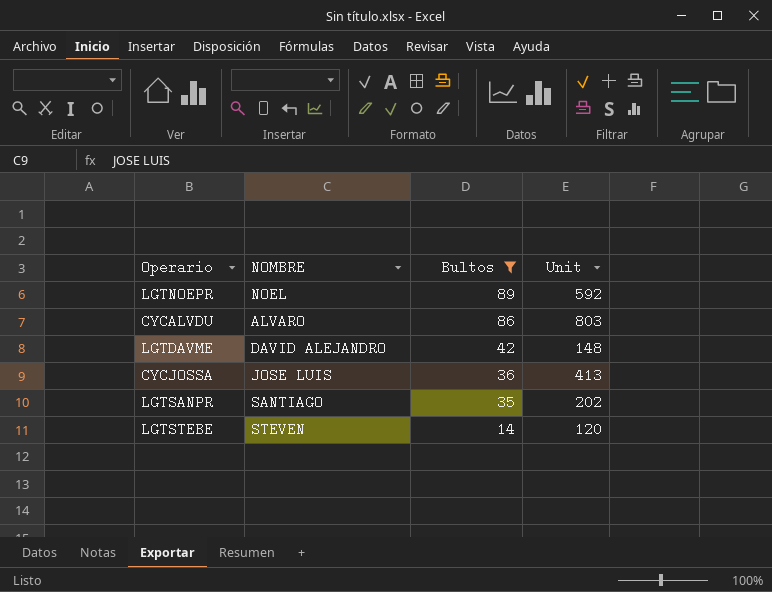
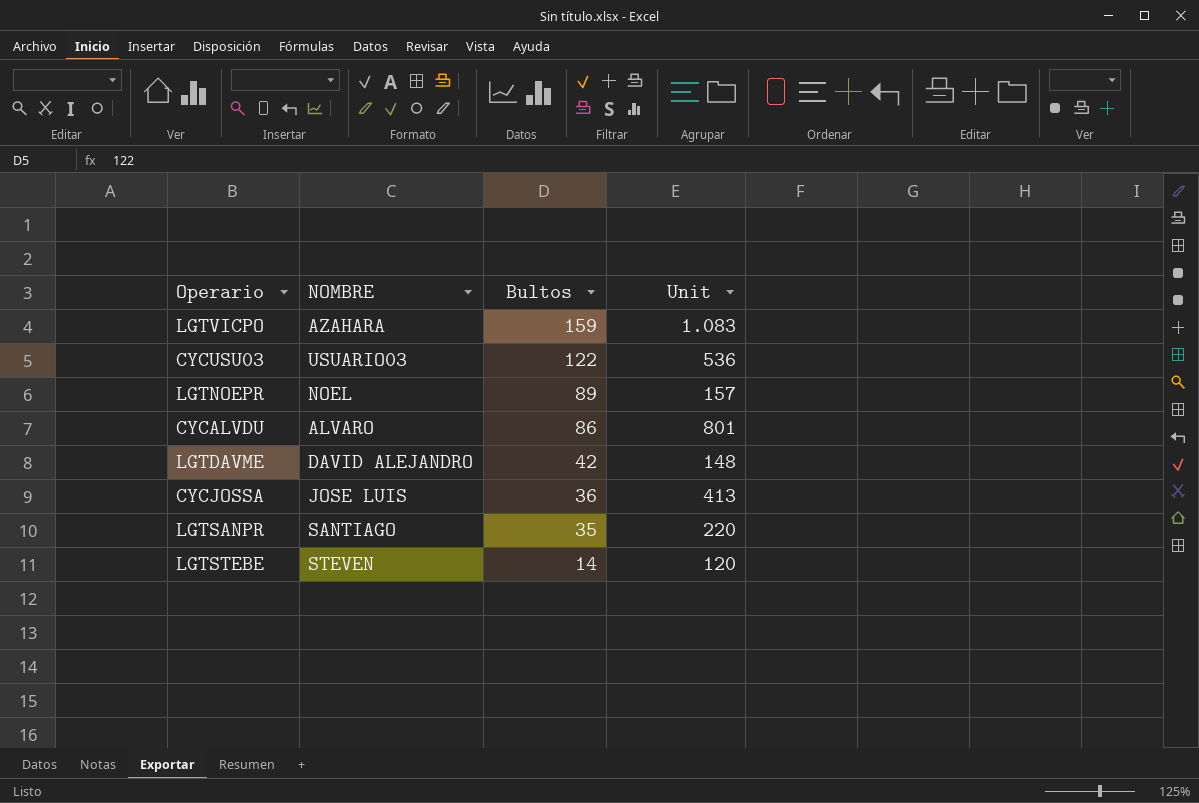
filter: Bultos <= 89 -> none
LGTNOEPR | Unit: 592 -> 157
CYCALVDU | Unit: 803 -> 801
LGTSANPR | Unit: 202 -> 220

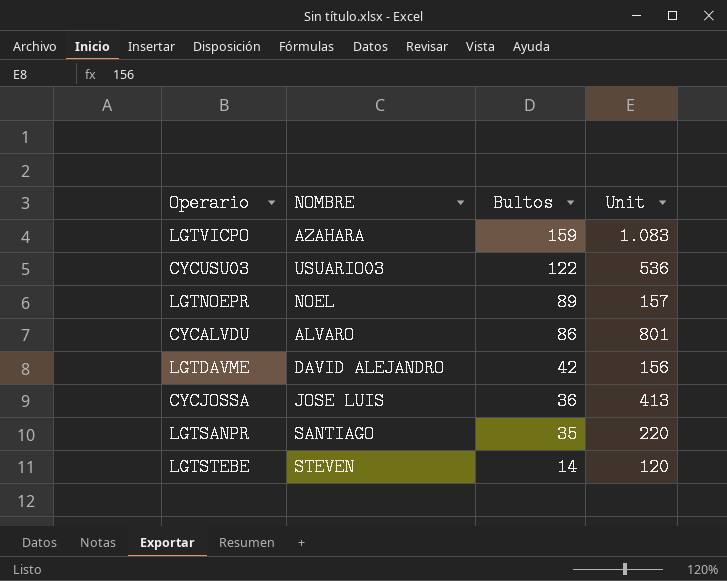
LGTDAVME | Unit: 148 -> 156

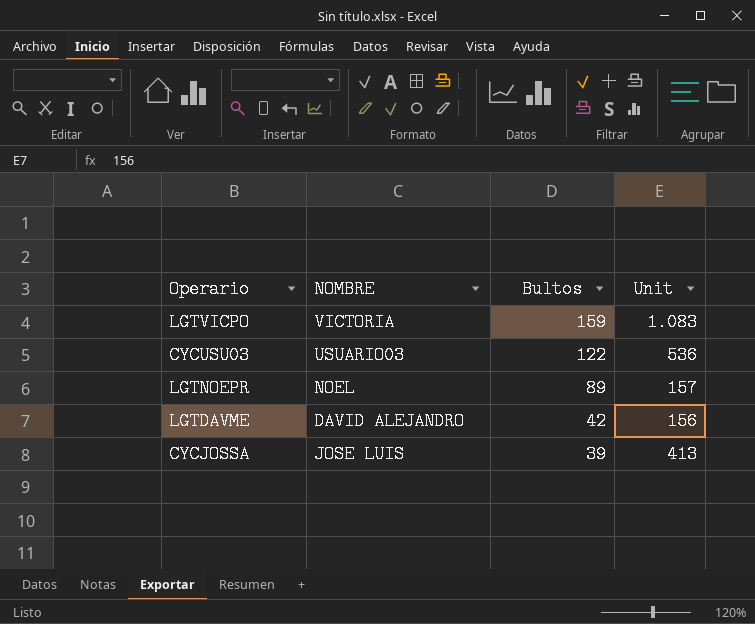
row CYCALVDU: ALVARO | 86 | 801 -> none
row LGTSANPR: SANTIAGO | 35 | 220 -> none
row LGTSTEBE: STEVEN | 14 | 120 -> none
LGTVICPO | NOMBRE: AZAHARA -> VICTORIA
CYCJOSSA | Bultos: 36 -> 39

